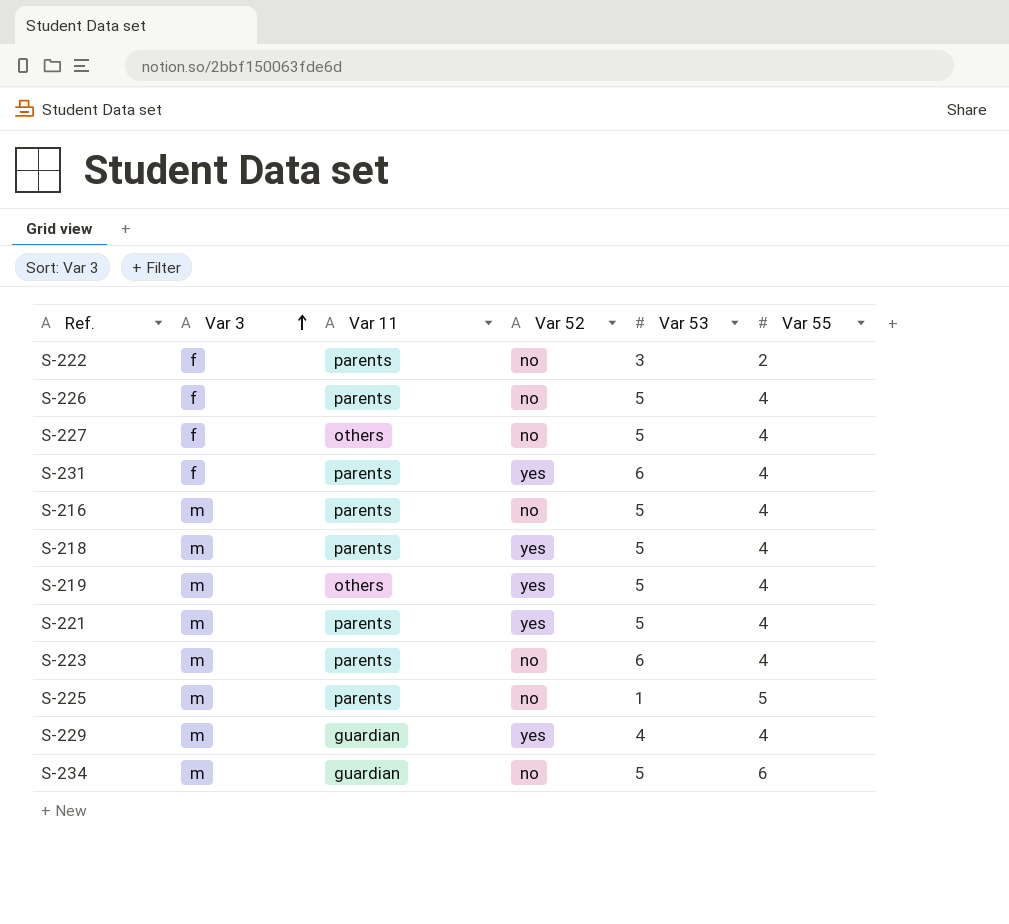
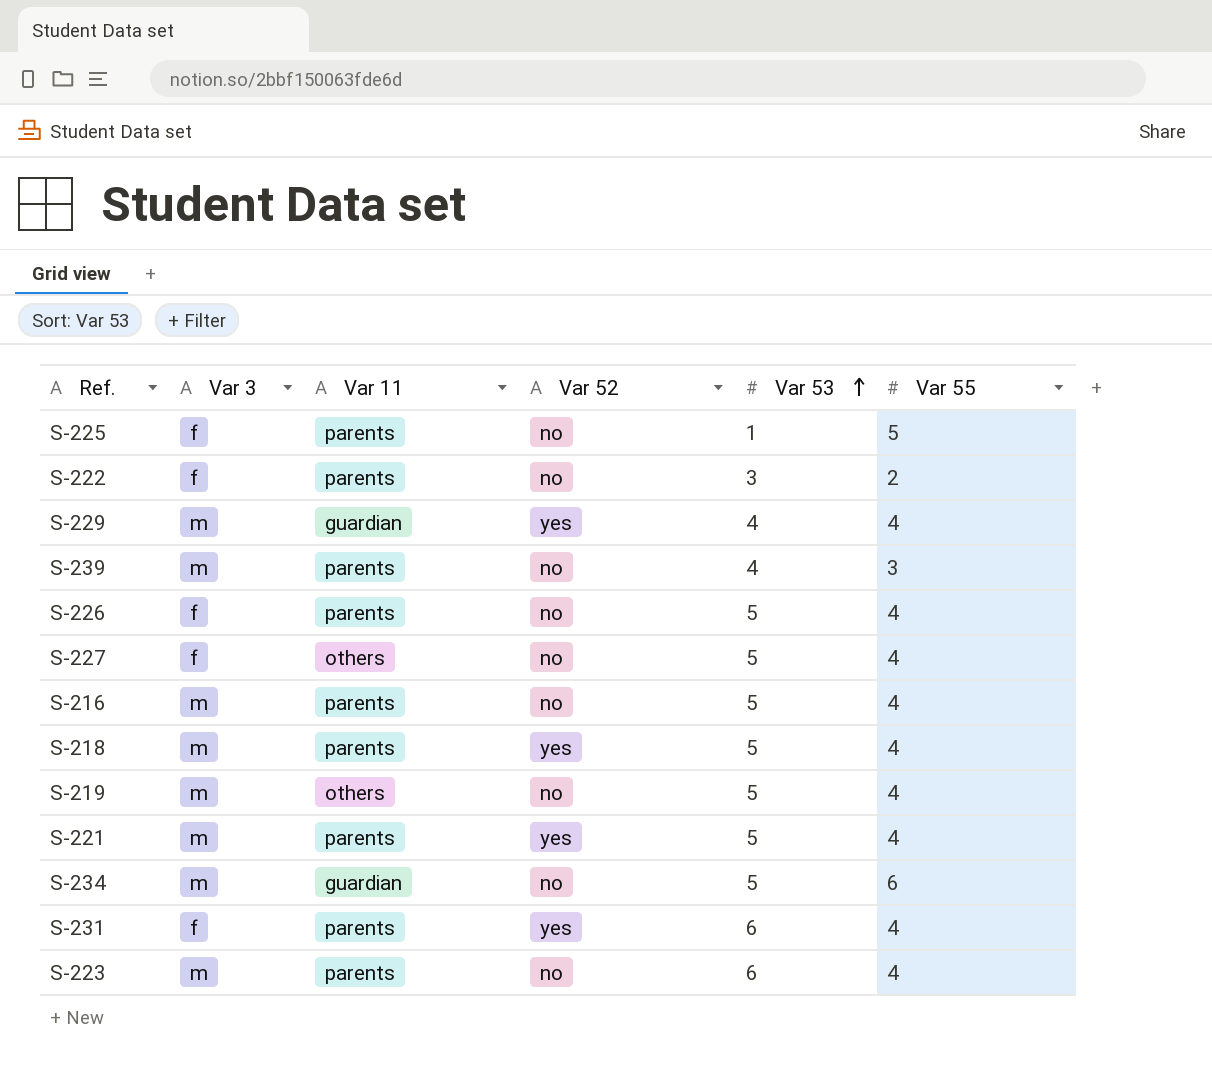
row order: Var 3 ascending -> Var 53 ascending
S-225 | Var 3: m -> f
row S-239: none -> m | parents | no | 4 | 3
S-219 | Var 52: yes -> no

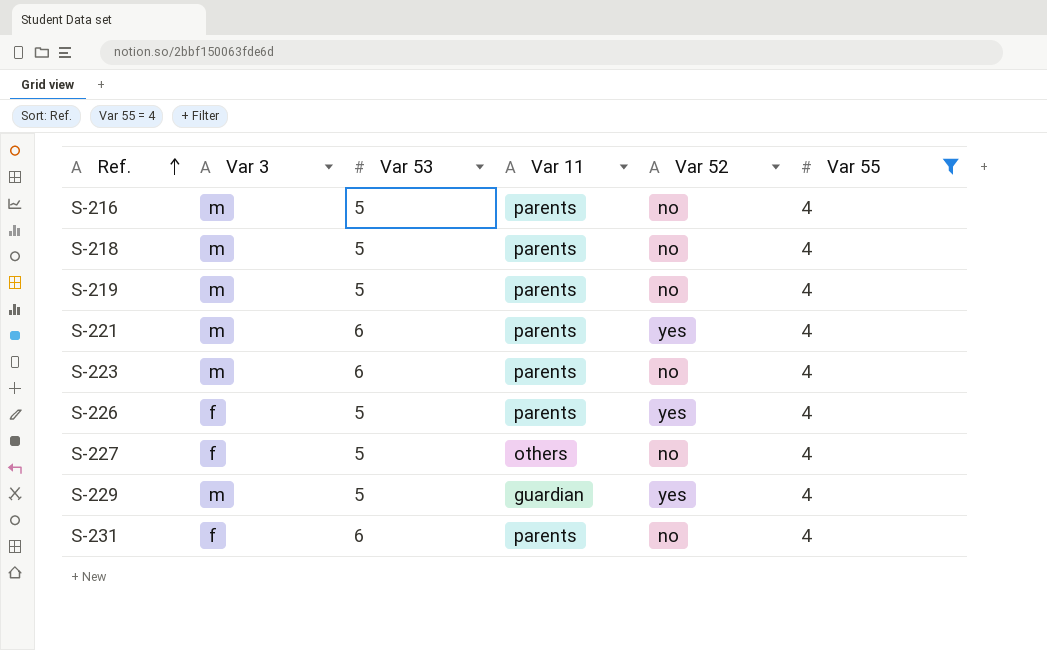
filter: none -> Var 55 = 4
row order: Var 53 ascending -> Ref. ascending
column Var 53 | position: 5 -> 3
S-218 | Var 52: yes -> no
S-219 | Var 11: others -> parents
S-221 | Var 53: 5 -> 6
S-226 | Var 52: no -> yes
S-229 | Var 53: 4 -> 5
S-231 | Var 52: yes -> no

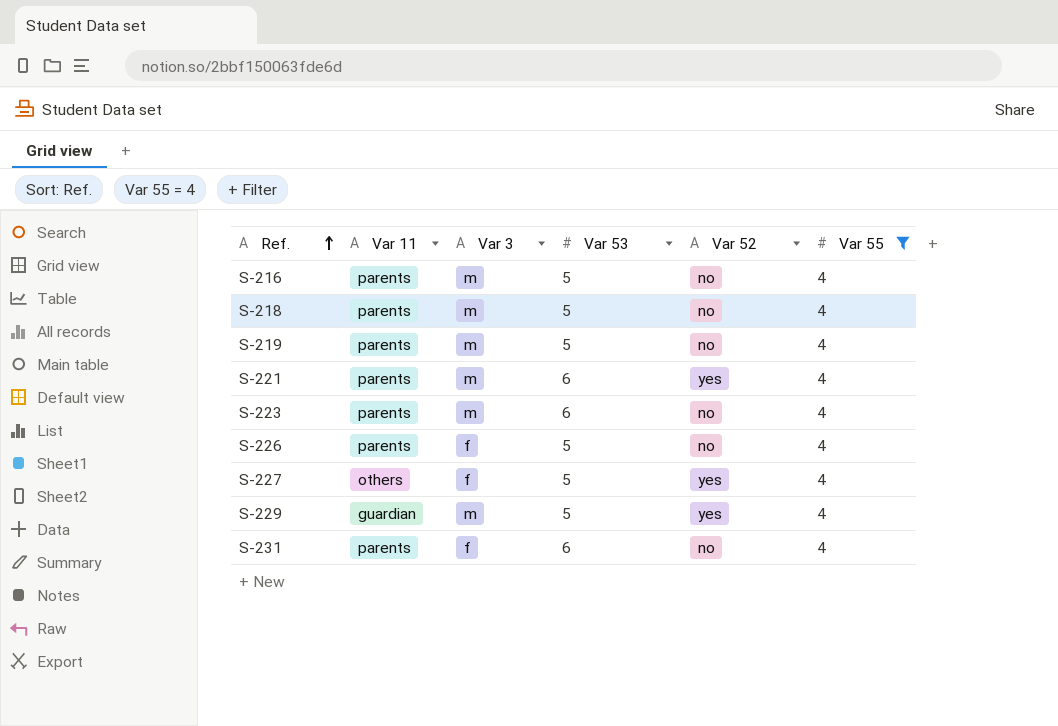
column Var 11 | position: 4 -> 2
S-226 | Var 52: yes -> no
S-227 | Var 52: no -> yes

